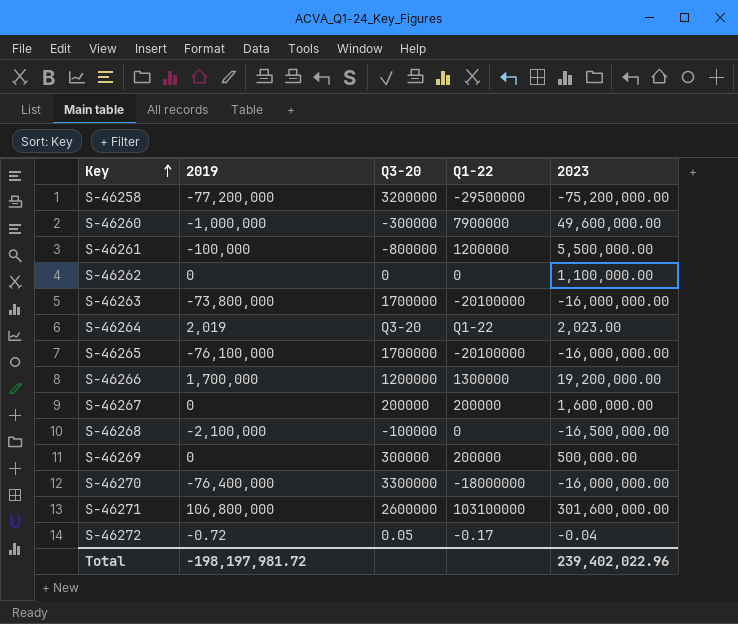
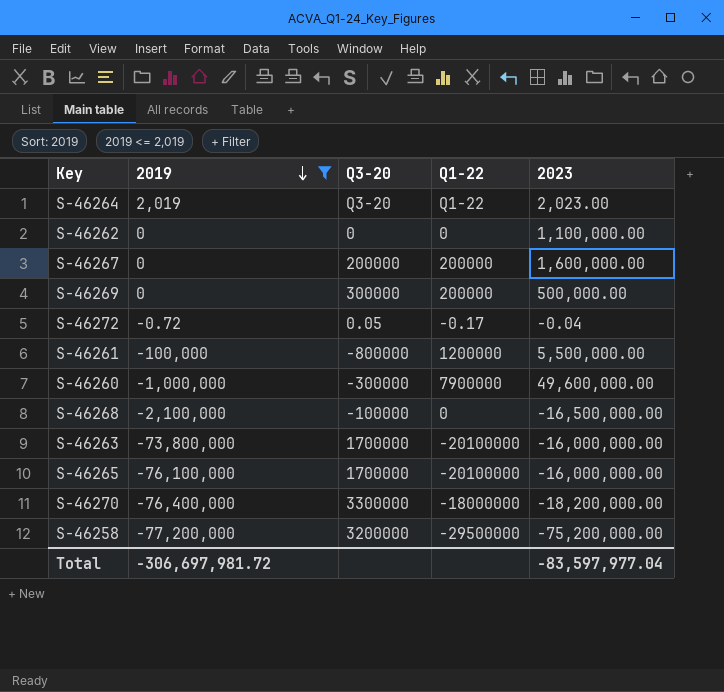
filter: none -> 2019 <= 2,019
row order: Key ascending -> 2019 descending
S-46270 | 2023: -16,000,000.00 -> -18,200,000.00
Total | 2019: -198,197,981.72 -> -306,697,981.72
Total | 2023: 239,402,022.96 -> -83,597,977.04

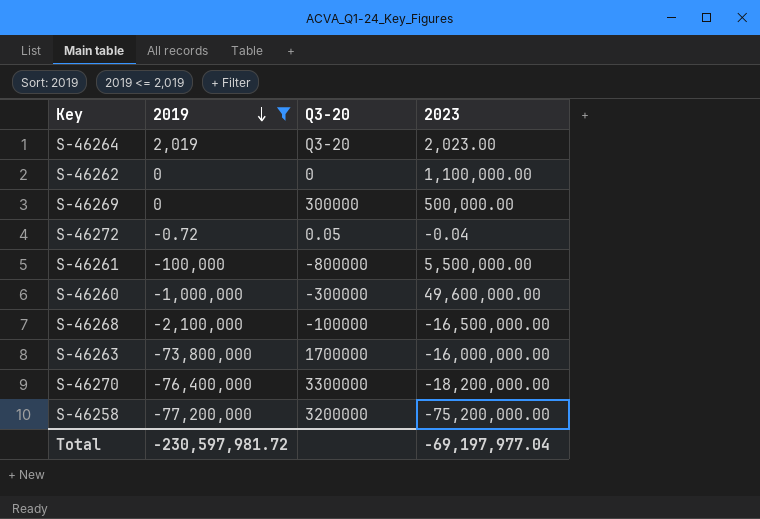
column Q1-22 | position: 4 -> none
row S-46267: 0 | 200000 | 200000 | 1,600,000.00 -> none
row S-46265: -76,100,000 | 1700000 | -20100000 | -16,000,000.00 -> none
Total | 2019: -306,697,981.72 -> -230,597,981.72
Total | 2023: -83,597,977.04 -> -69,197,977.04

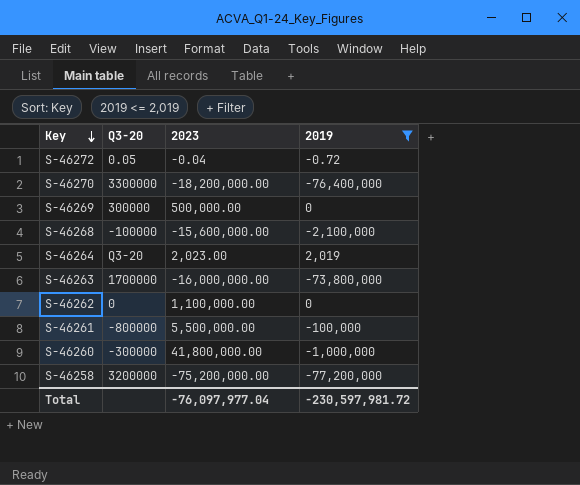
row order: 2019 descending -> Key descending
column 2019 | position: 2 -> 4
S-46268 | 2023: -16,500,000.00 -> -15,600,000.00
S-46260 | 2023: 49,600,000.00 -> 41,800,000.00
Total | 2023: -69,197,977.04 -> -76,097,977.04

